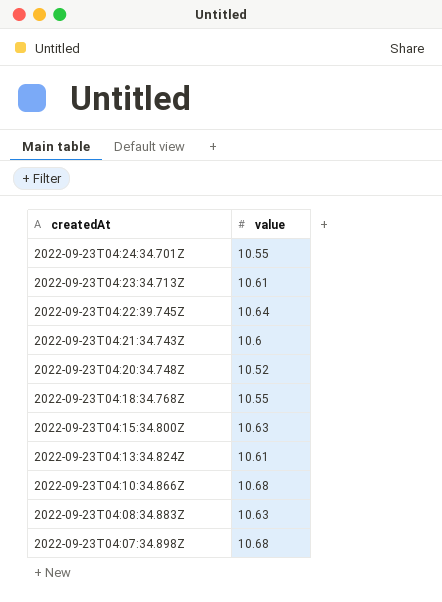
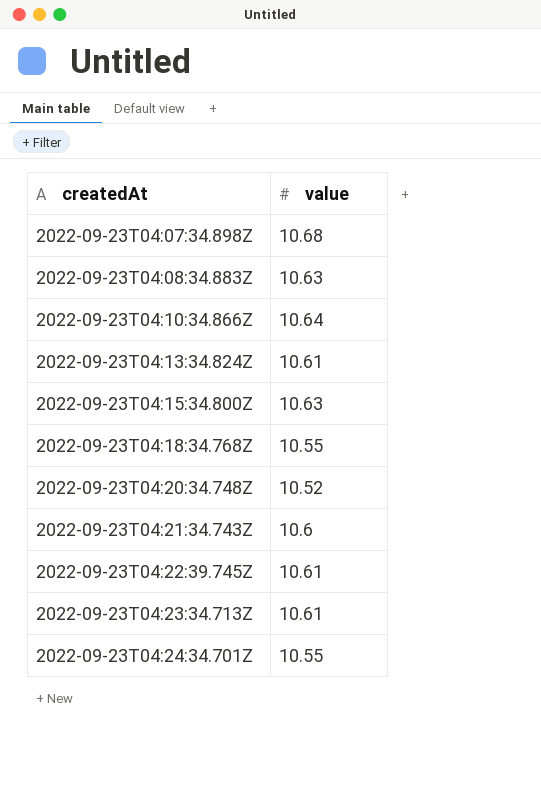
row order: createdAt descending -> createdAt ascending
2022-09-23T04:10:34.866Z | value: 10.68 -> 10.64
2022-09-23T04:22:39.745Z | value: 10.64 -> 10.61

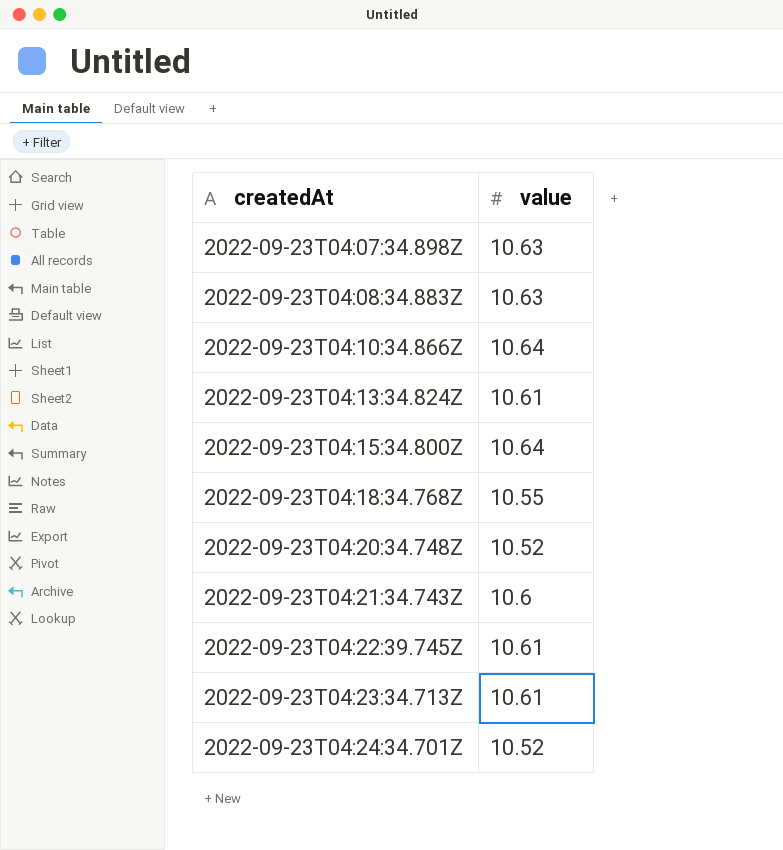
2022-09-23T04:07:34.898Z | value: 10.68 -> 10.63
2022-09-23T04:15:34.800Z | value: 10.63 -> 10.64
2022-09-23T04:24:34.701Z | value: 10.55 -> 10.52

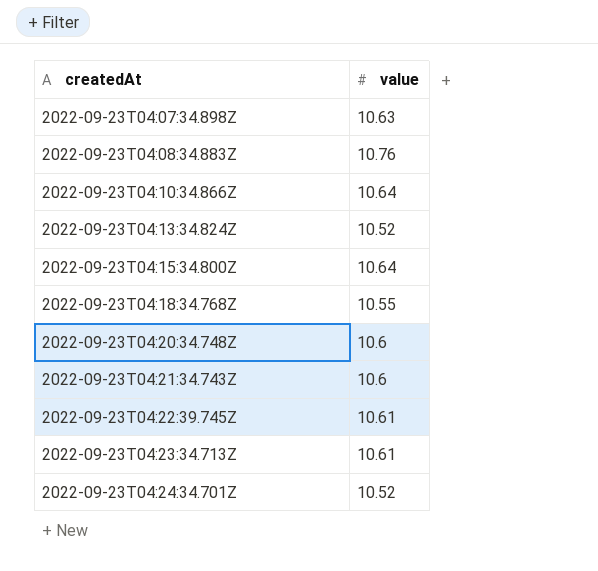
2022-09-23T04:08:34.883Z | value: 10.63 -> 10.76
2022-09-23T04:13:34.824Z | value: 10.61 -> 10.52
2022-09-23T04:20:34.748Z | value: 10.52 -> 10.6

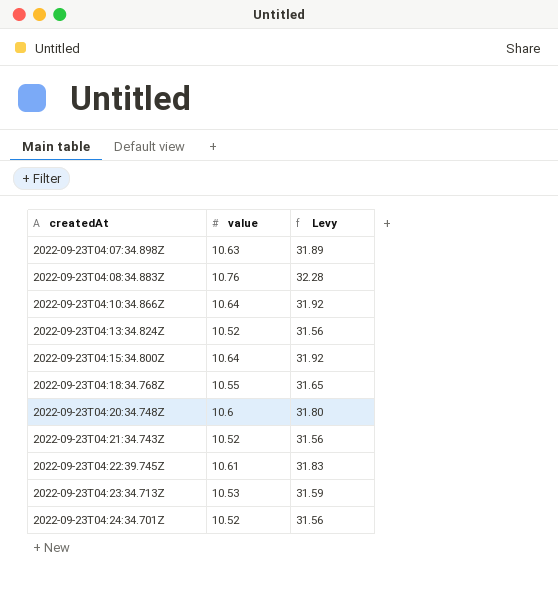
column Levy | formula: none -> [value] * 3
2022-09-23T04:21:34.743Z | value: 10.6 -> 10.52
2022-09-23T04:23:34.713Z | value: 10.61 -> 10.53

